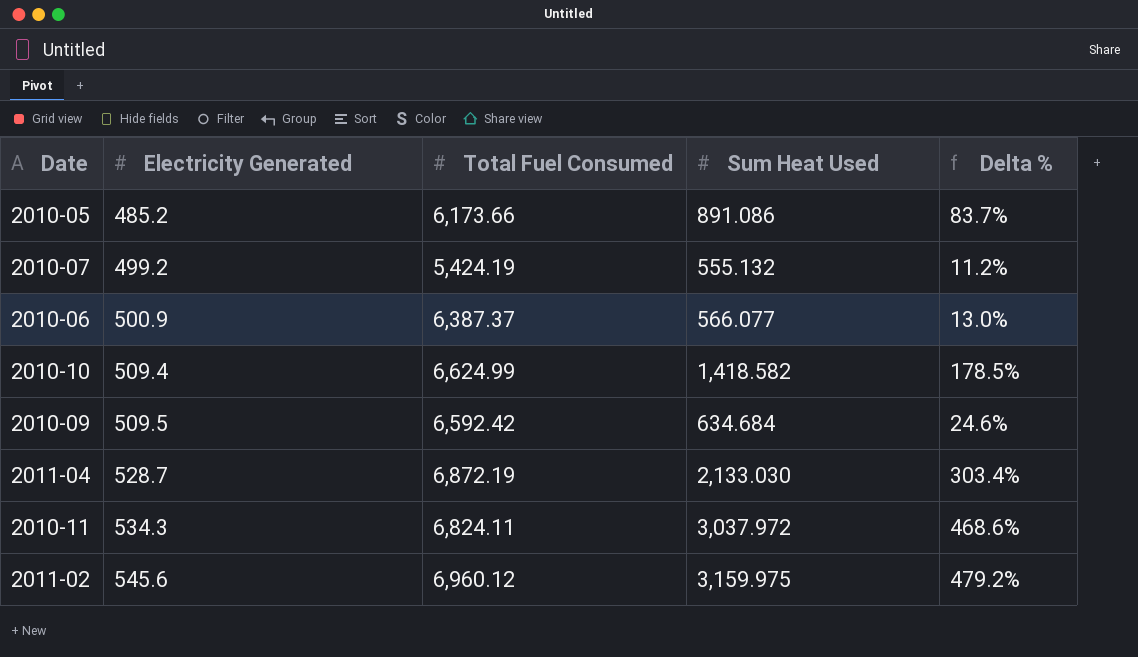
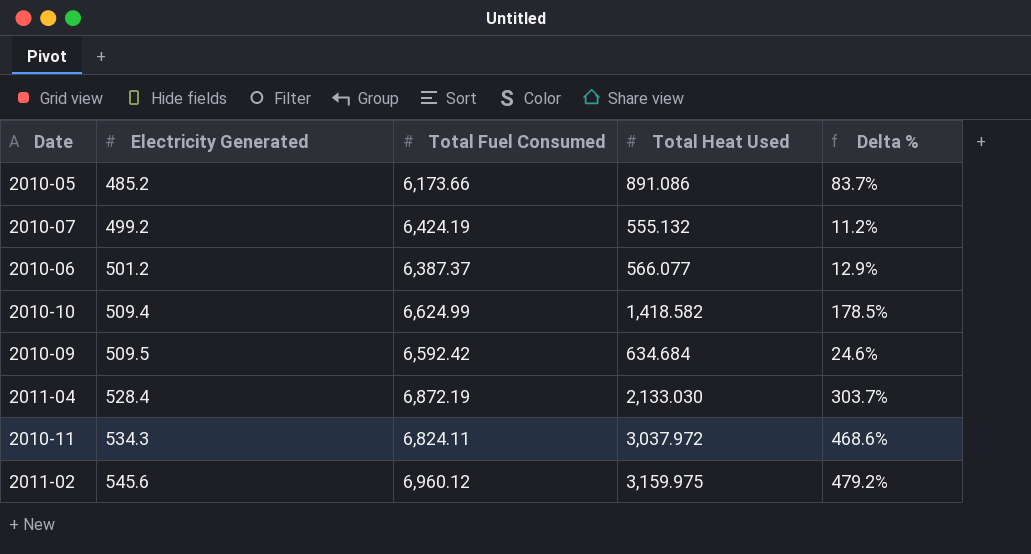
column name: Sum Heat Used -> Total Heat Used
2010-07 | Total Fuel Consumed: 5,424.19 -> 6,424.19
2010-06 | Electricity Generated: 500.9 -> 501.2
2010-06 | Delta %: 13.0% -> 12.9%
2011-04 | Electricity Generated: 528.7 -> 528.4
2011-04 | Delta %: 303.4% -> 303.7%

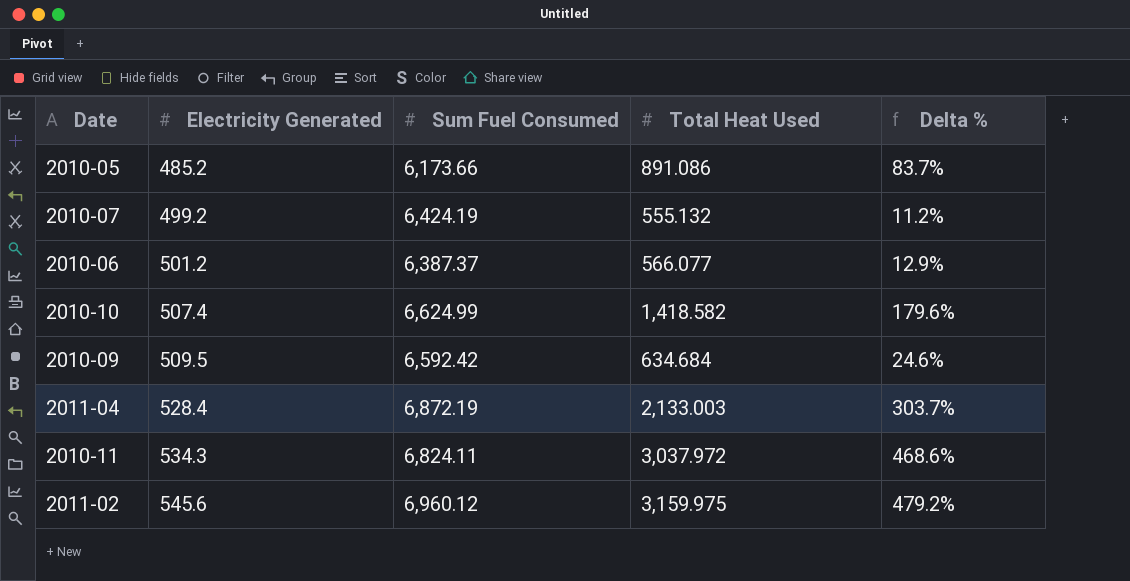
column name: Total Fuel Consumed -> Sum Fuel Consumed
2010-10 | Electricity Generated: 509.4 -> 507.4
2010-10 | Delta %: 178.5% -> 179.6%
2011-04 | Total Heat Used: 2,133.030 -> 2,133.003

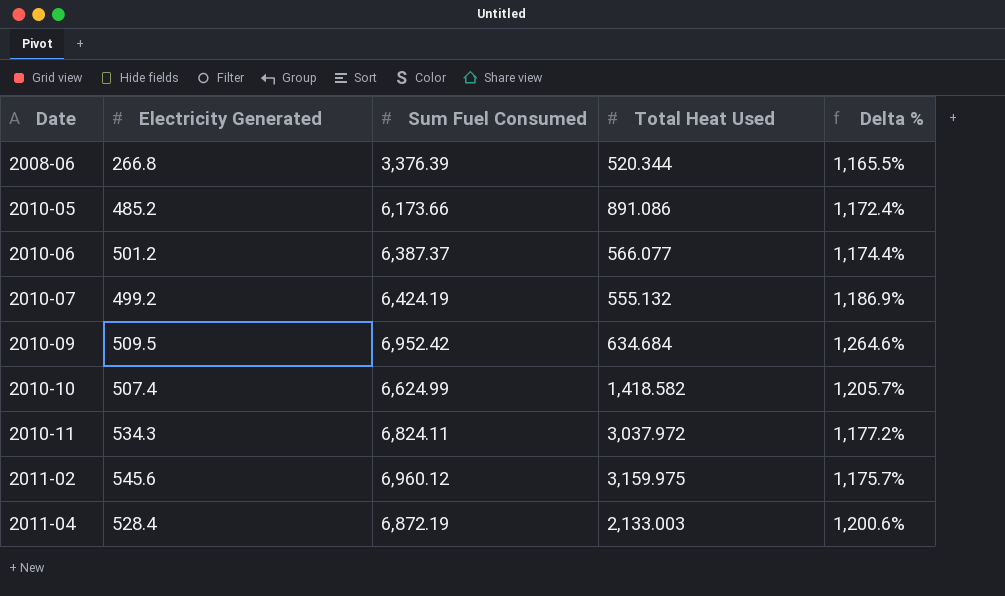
row order: Electricity Generated ascending -> Date ascending
column Delta % | formula: ([Total Heat Used] - [Electricity Generated]) / [Electricity Generated] -> ([Sum Fuel Consumed] - [Electricity Generated]) / [Electricity Generated]
row 2008-06: none -> 266.8 | 3,376.39 | 520.344 | 1,165.5%
2010-09 | Sum Fuel Consumed: 6,592.42 -> 6,952.42

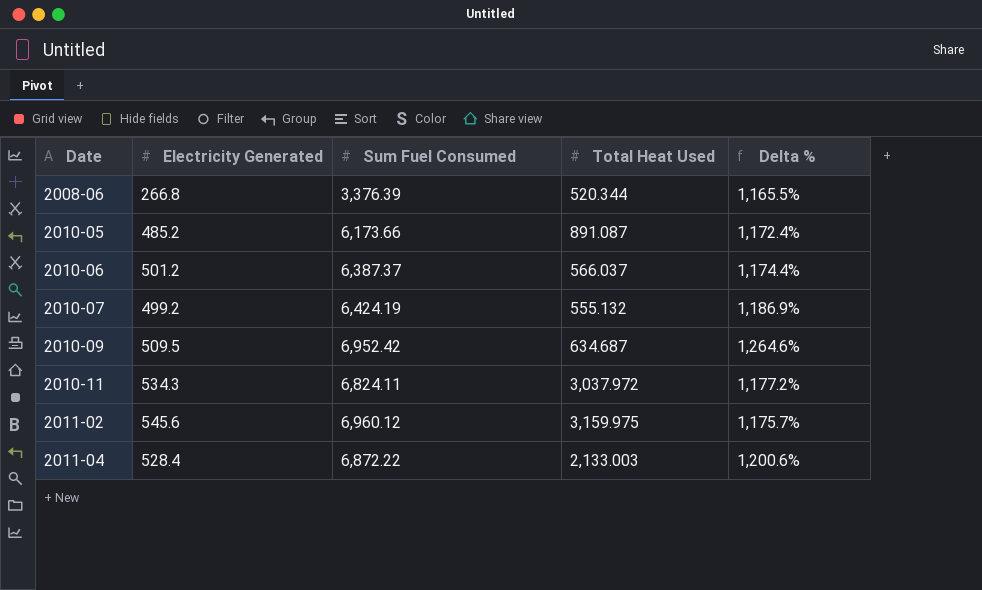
row 2010-10: 507.4 | 6,624.99 | 1,418.582 | 1,205.7% -> none
2010-05 | Total Heat Used: 891.086 -> 891.087
2010-06 | Total Heat Used: 566.077 -> 566.037
2010-09 | Total Heat Used: 634.684 -> 634.687
2011-04 | Sum Fuel Consumed: 6,872.19 -> 6,872.22

